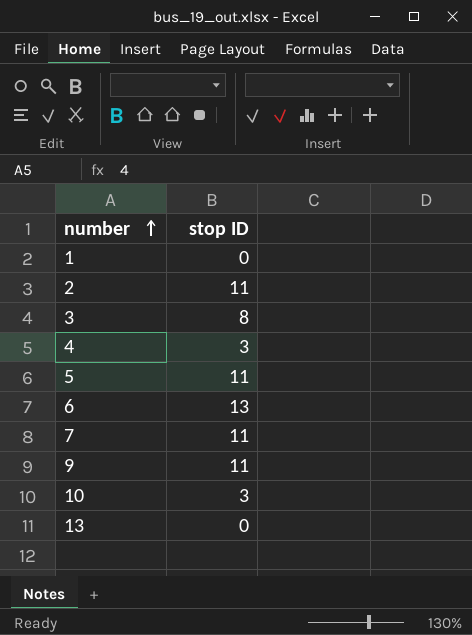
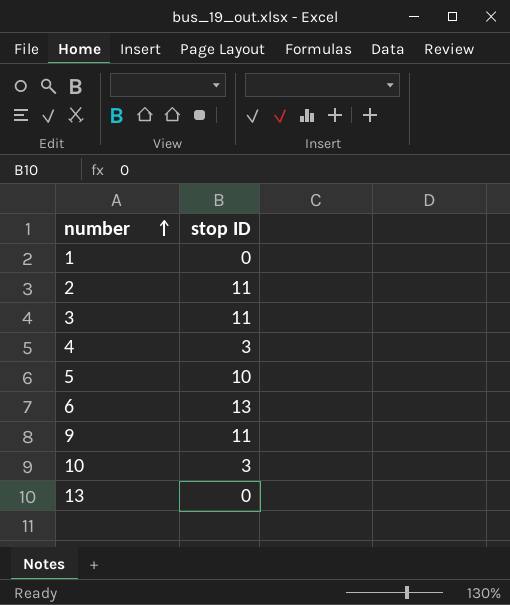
row 7: 11 -> none
3 | stop ID: 8 -> 11
5 | stop ID: 11 -> 10

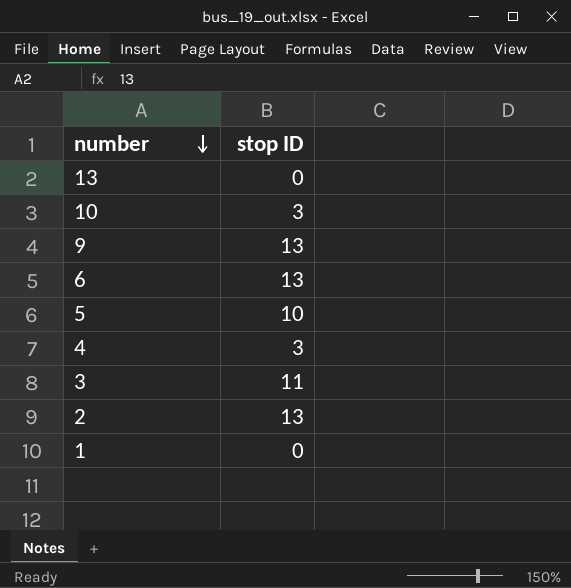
row order: number ascending -> number descending
9 | stop ID: 11 -> 13
2 | stop ID: 11 -> 13

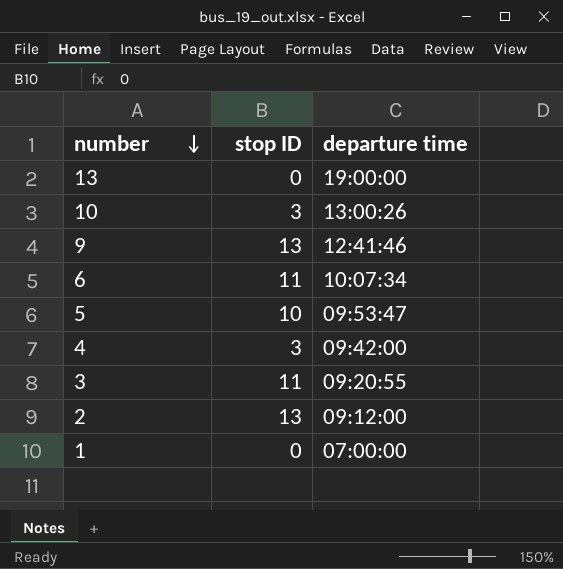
column departure time | position: none -> 3
6 | stop ID: 13 -> 11

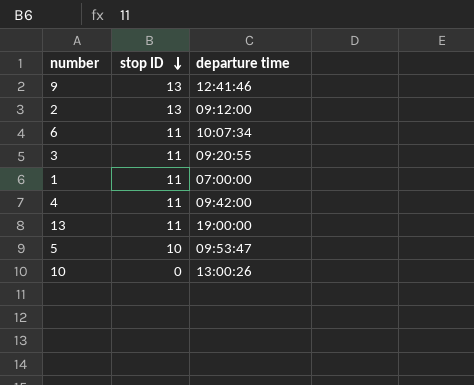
row order: number descending -> stop ID descending
1 | stop ID: 0 -> 11
4 | stop ID: 3 -> 11
13 | stop ID: 0 -> 11
10 | stop ID: 3 -> 0

